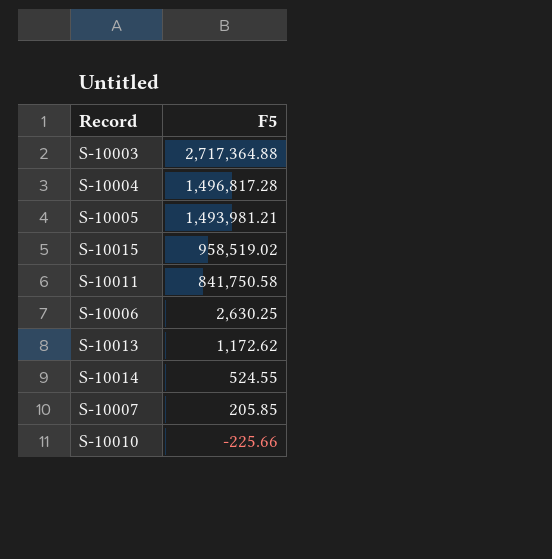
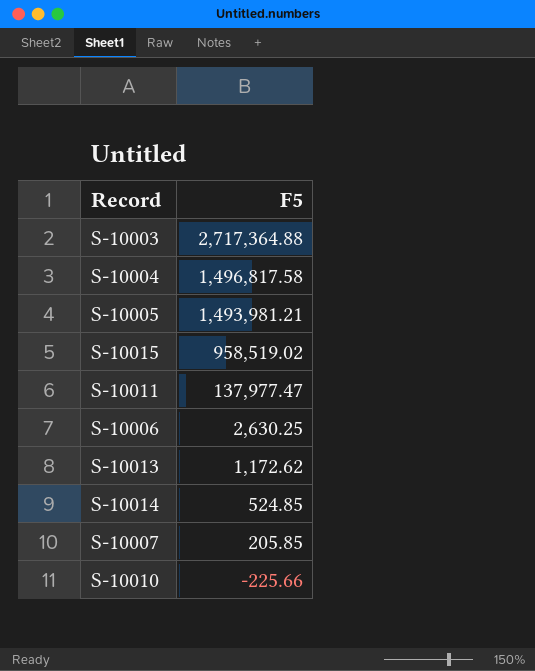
S-10004 | F5: 1,496,817.28 -> 1,496,817.58
S-10011 | F5: 841,750.58 -> 137,977.47
S-10014 | F5: 524.55 -> 524.85

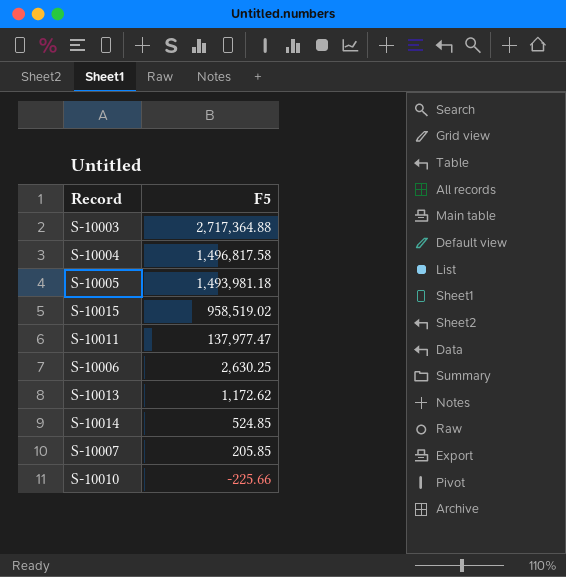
S-10005 | F5: 1,493,981.21 -> 1,493,981.18

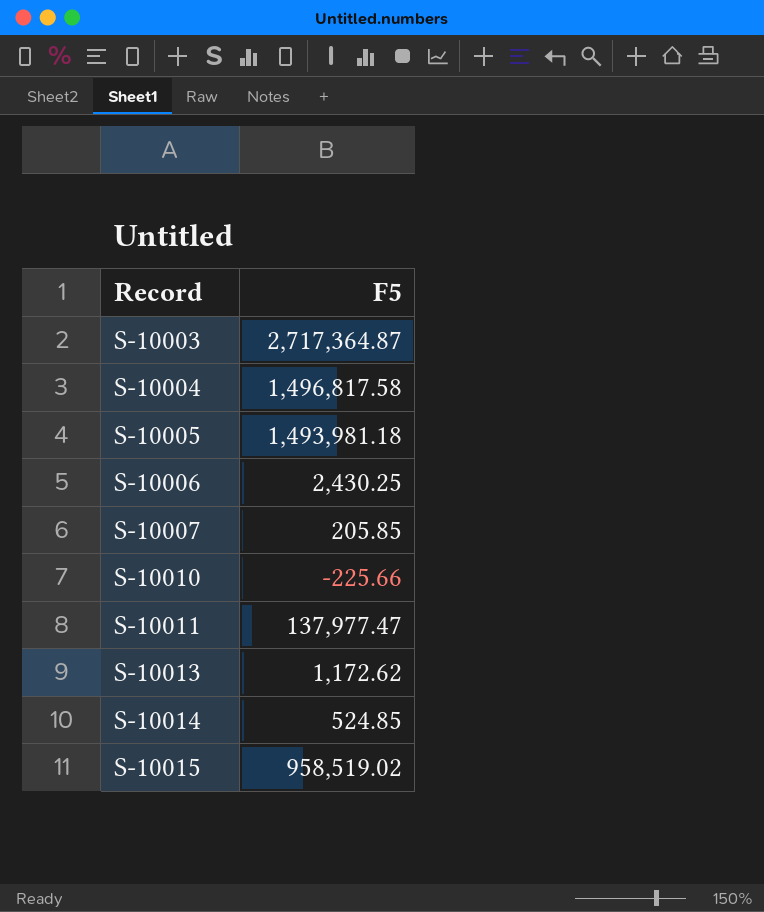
row order: F5 descending -> Record ascending
S-10003 | F5: 2,717,364.88 -> 2,717,364.87
S-10006 | F5: 2,630.25 -> 2,430.25

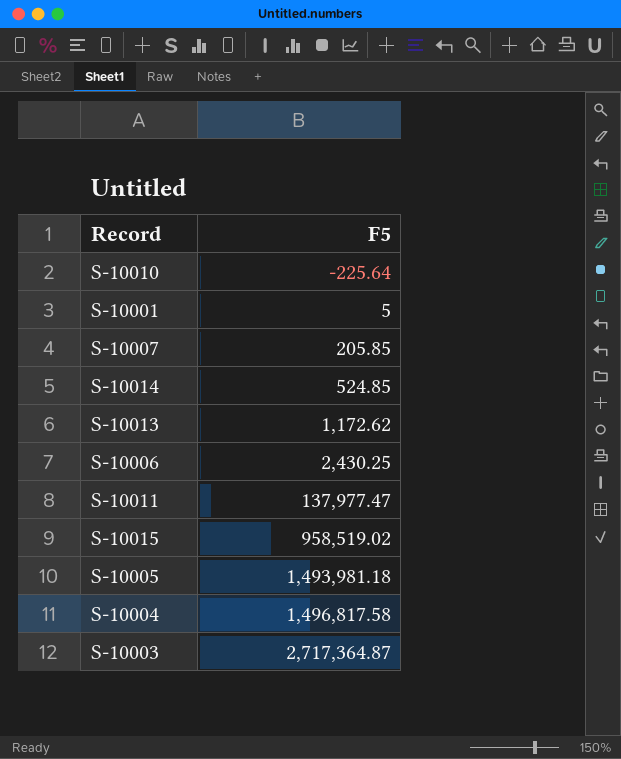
row order: Record ascending -> F5 ascending
S-10010 | F5: -225.66 -> -225.64
row S-10001: none -> 5

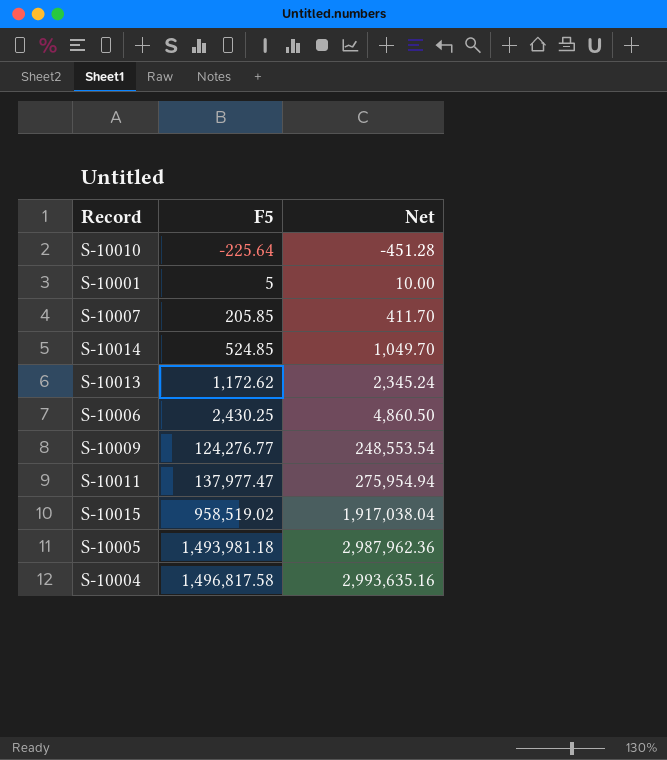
column Net | formula: none -> [F5] * 2
row S-10003: 2,717,364.87 -> none
row S-10009: none -> 124,276.77 | 248,553.54

